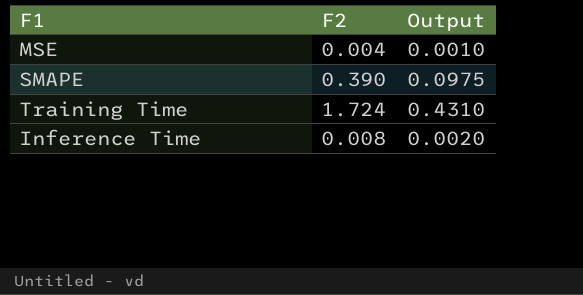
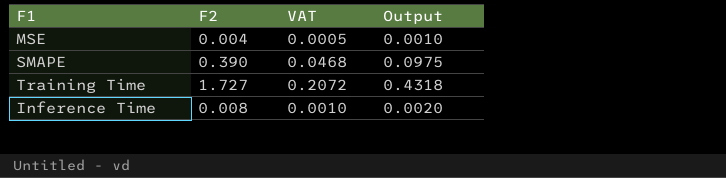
column VAT | formula: none -> [F2] * 0.12
Training Time | F2: 1.724 -> 1.727
Training Time | Output: 0.4310 -> 0.4318

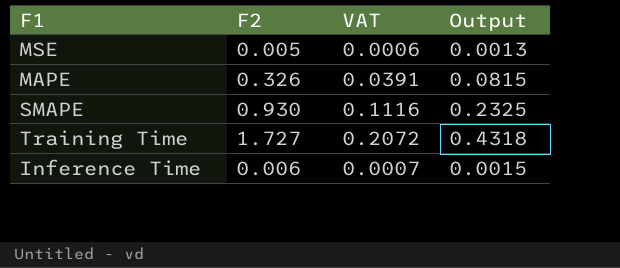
MSE | F2: 0.004 -> 0.005
MSE | VAT: 0.0005 -> 0.0006
MSE | Output: 0.0010 -> 0.0013
row MAPE: none -> 0.326 | 0.0391 | 0.0815
SMAPE | F2: 0.390 -> 0.930
SMAPE | VAT: 0.0468 -> 0.1116
SMAPE | Output: 0.0975 -> 0.2325
Inference Time | F2: 0.008 -> 0.006
Inference Time | VAT: 0.0010 -> 0.0007
Inference Time | Output: 0.0020 -> 0.0015

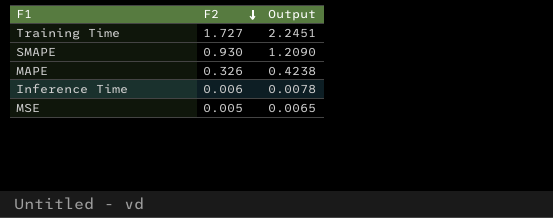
row order: none -> F2 descending
column VAT | formula: [F2] * 0.12 -> none
column Output | formula: [F2] * 0.25 -> [F2] * 1.3

